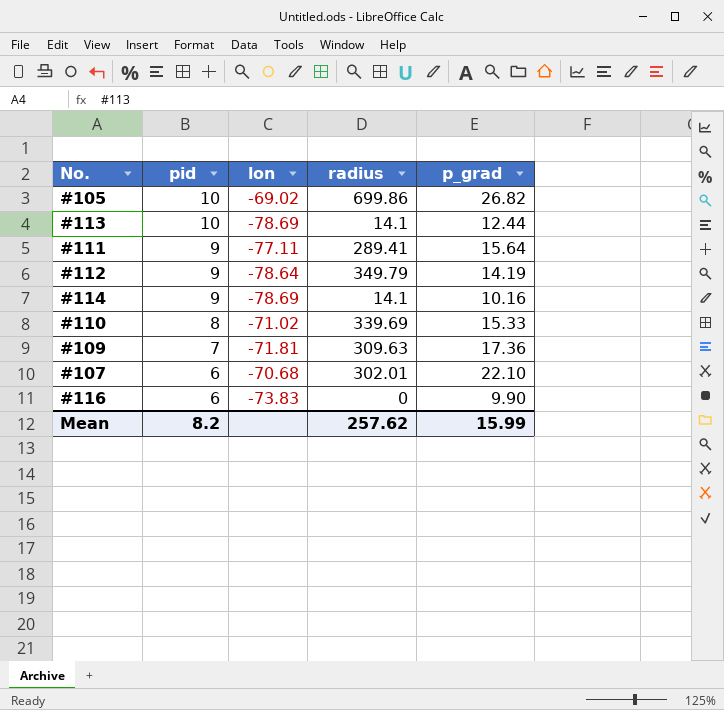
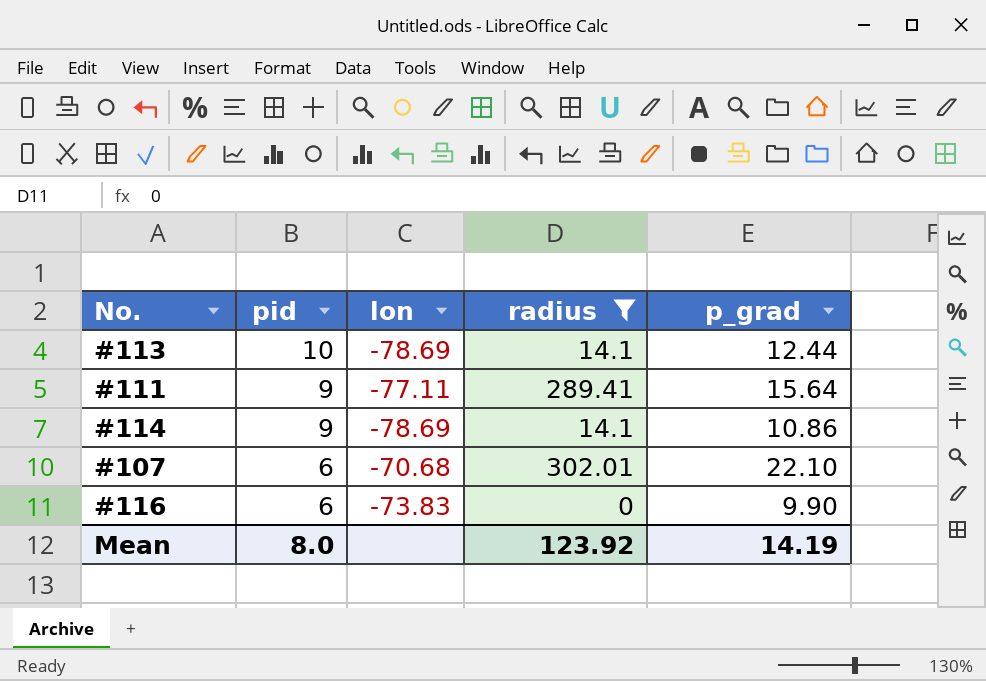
filter: none -> radius <= 302.01
#114 | p_grad: 10.16 -> 10.86
Mean | pid: 8.2 -> 8.0
Mean | radius: 257.62 -> 123.92
Mean | p_grad: 15.99 -> 14.19

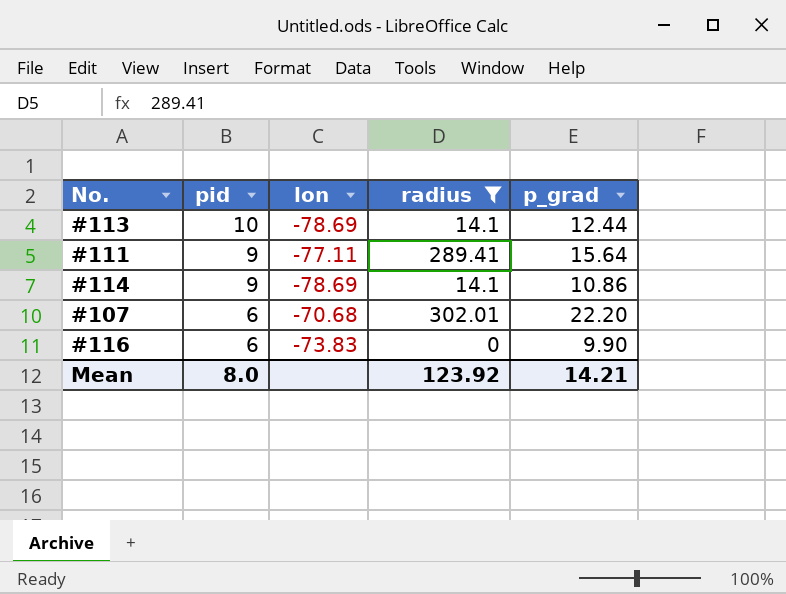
#107 | p_grad: 22.10 -> 22.20
Mean | p_grad: 14.19 -> 14.21

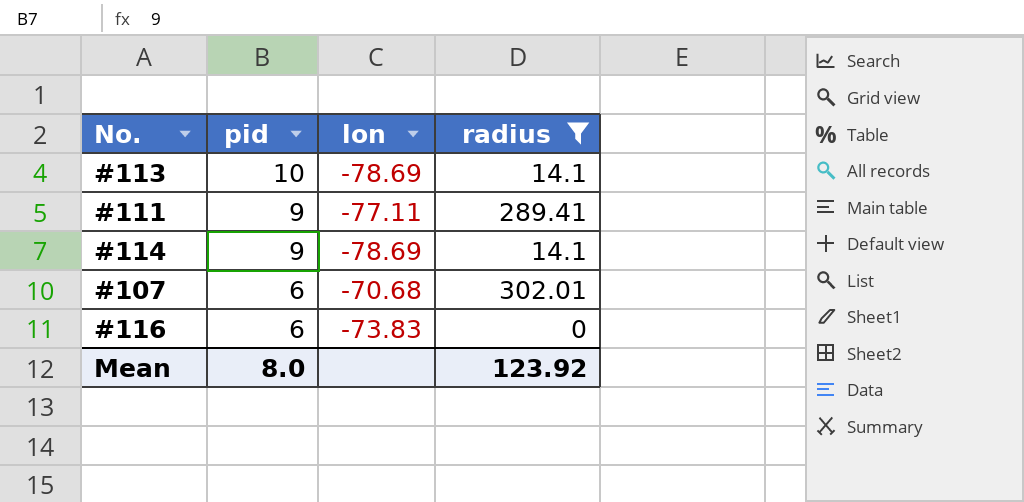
column p_grad | position: 5 -> none

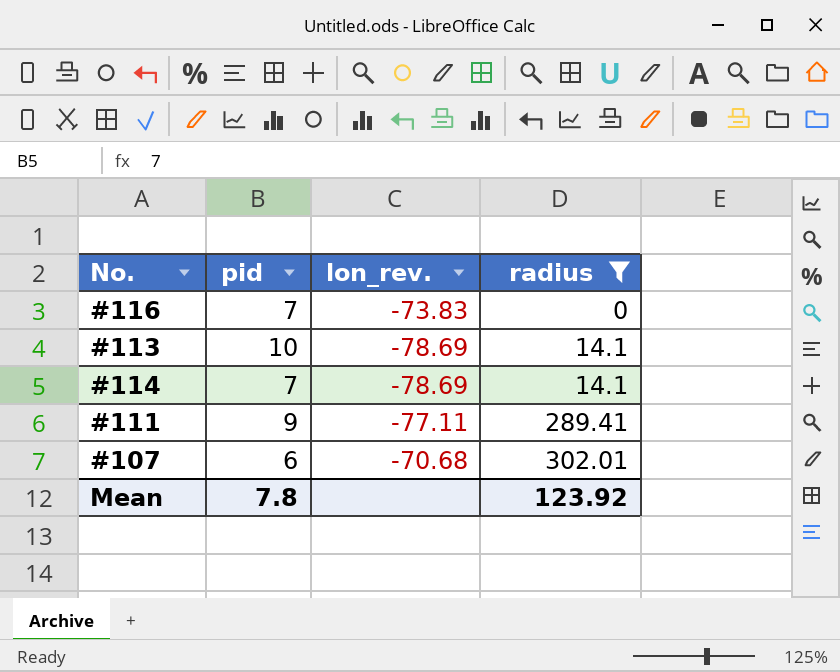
row order: pid descending -> radius ascending
column name: lon -> lon_rev.
#116 | pid: 6 -> 7
#114 | pid: 9 -> 7
Mean | pid: 8.0 -> 7.8

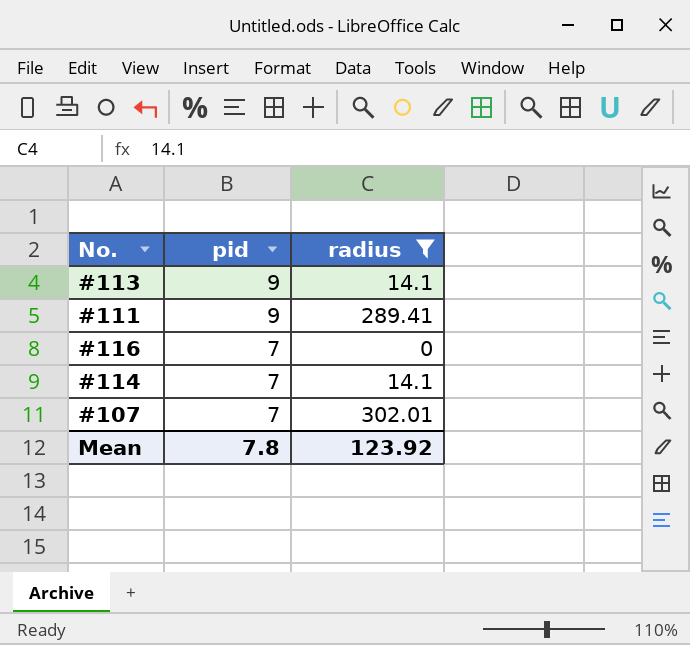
row order: radius ascending -> pid descending
column lon_rev. | position: 3 -> none
#113 | pid: 10 -> 9
#107 | pid: 6 -> 7

